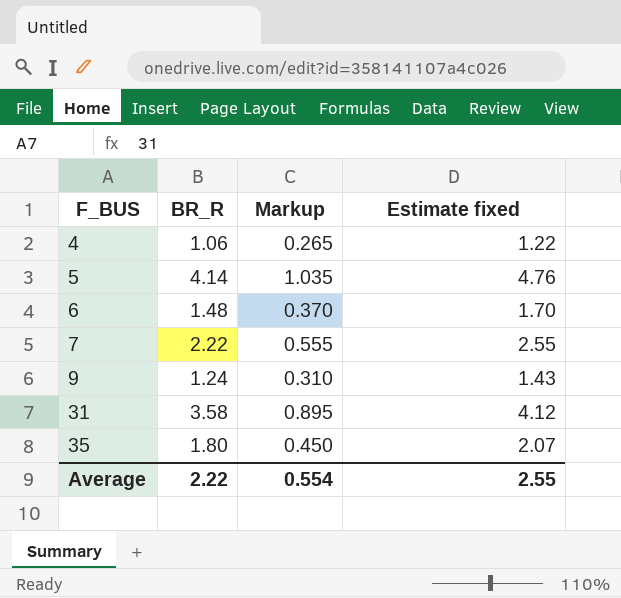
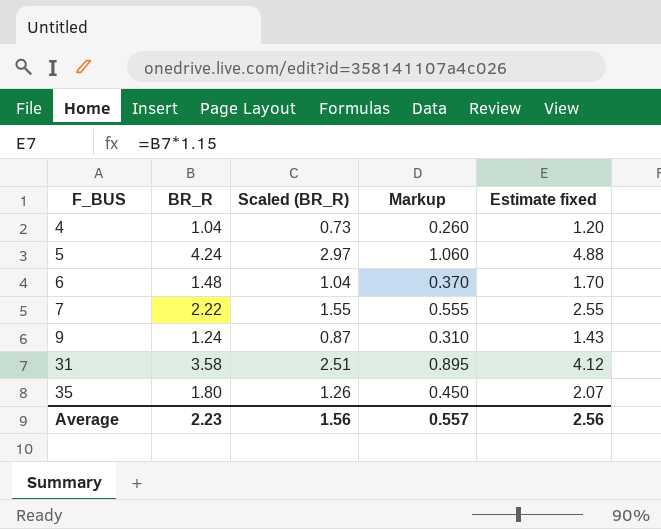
column Scaled (BR_R) | formula: none -> [BR_R] * 0.7
4 | BR_R: 1.06 -> 1.04
4 | Markup: 0.265 -> 0.260
4 | Estimate fixed: 1.22 -> 1.20
5 | BR_R: 4.14 -> 4.24
5 | Markup: 1.035 -> 1.060
5 | Estimate fixed: 4.76 -> 4.88
Average | BR_R: 2.22 -> 2.23
Average | Markup: 0.554 -> 0.557
Average | Estimate fixed: 2.55 -> 2.56

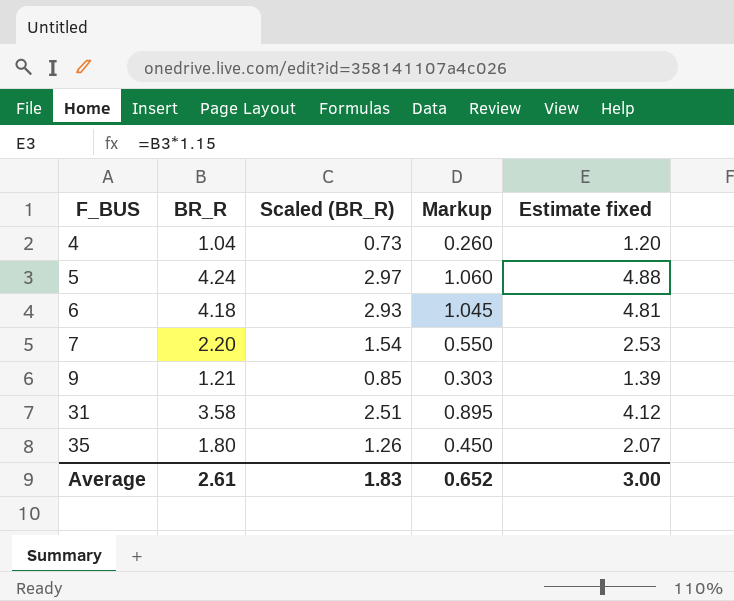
6 | BR_R: 1.48 -> 4.18
6 | Scaled (BR_R): 1.04 -> 2.93
6 | Markup: 0.370 -> 1.045
6 | Estimate fixed: 1.70 -> 4.81
7 | BR_R: 2.22 -> 2.20
7 | Scaled (BR_R): 1.55 -> 1.54
7 | Markup: 0.555 -> 0.550
7 | Estimate fixed: 2.55 -> 2.53
9 | BR_R: 1.24 -> 1.21
9 | Scaled (BR_R): 0.87 -> 0.85
9 | Markup: 0.310 -> 0.303
9 | Estimate fixed: 1.43 -> 1.39
Average | BR_R: 2.23 -> 2.61
Average | Scaled (BR_R): 1.56 -> 1.83
Average | Markup: 0.557 -> 0.652
Average | Estimate fixed: 2.56 -> 3.00

